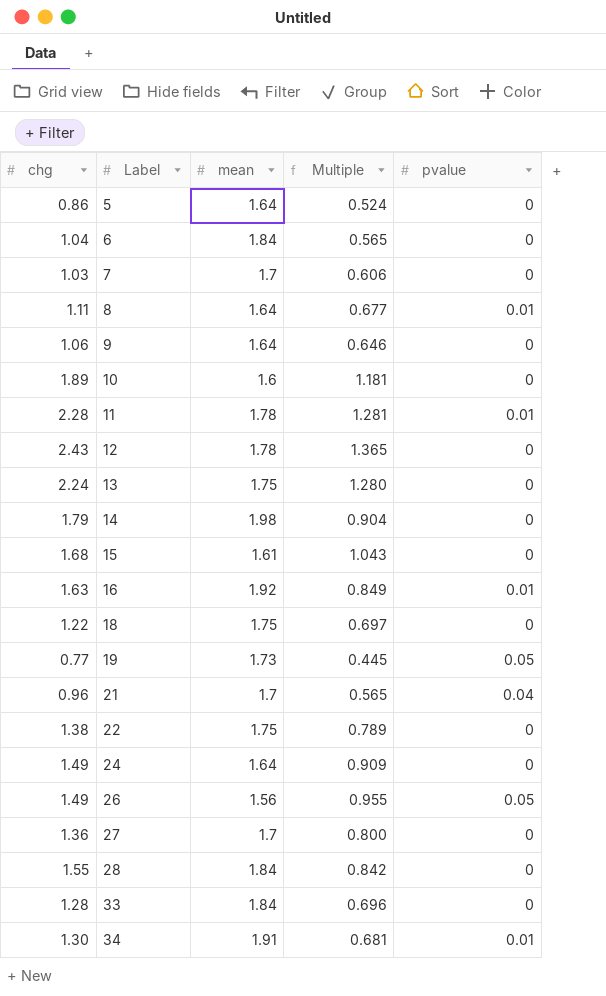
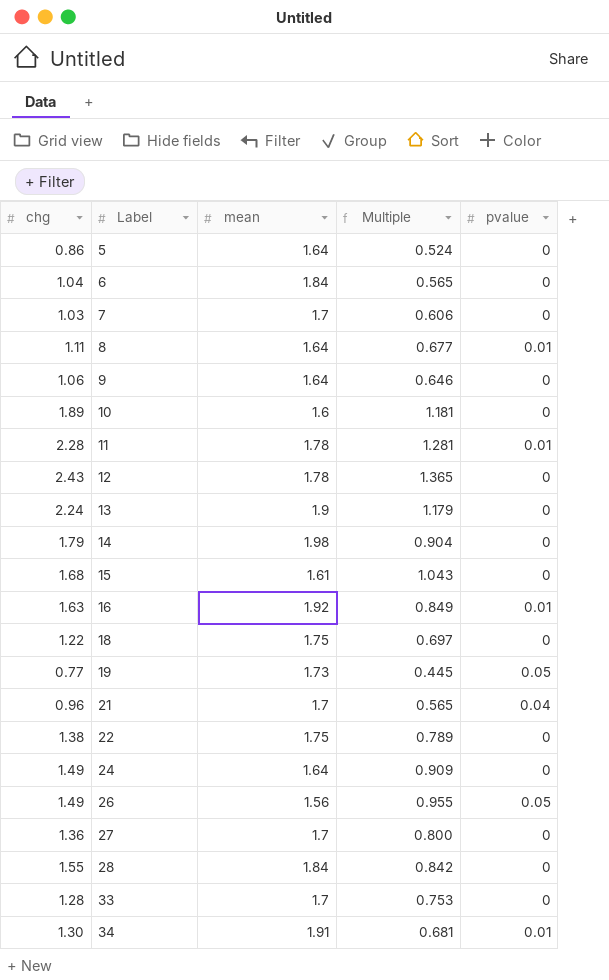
13 | mean: 1.75 -> 1.9
13 | Multiple: 1.280 -> 1.179
33 | mean: 1.84 -> 1.7
33 | Multiple: 0.696 -> 0.753

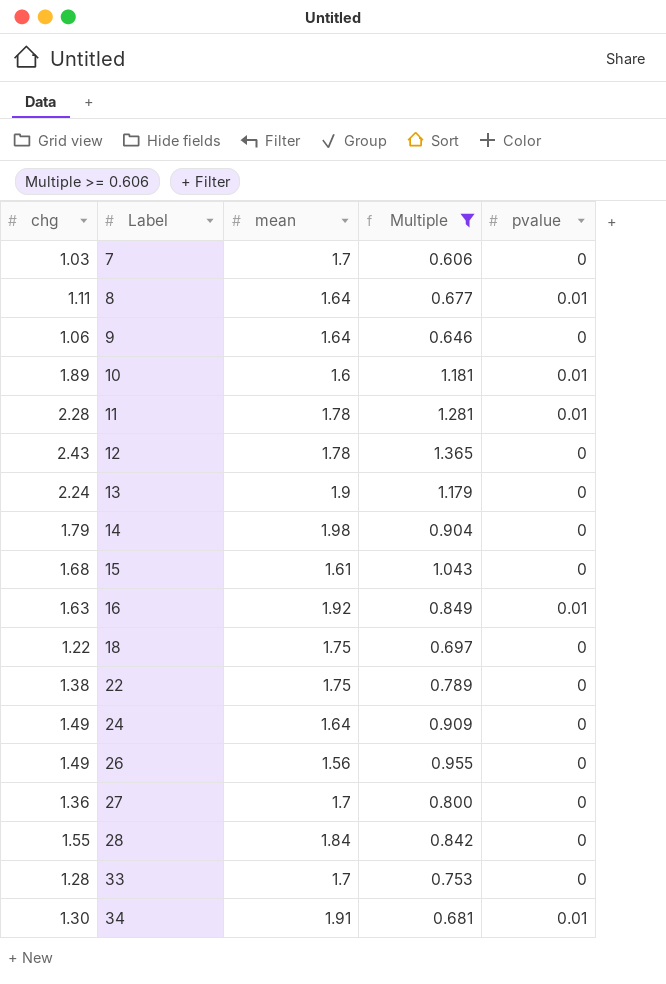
filter: none -> Multiple >= 0.606
10 | pvalue: 0 -> 0.01
26 | pvalue: 0.05 -> 0

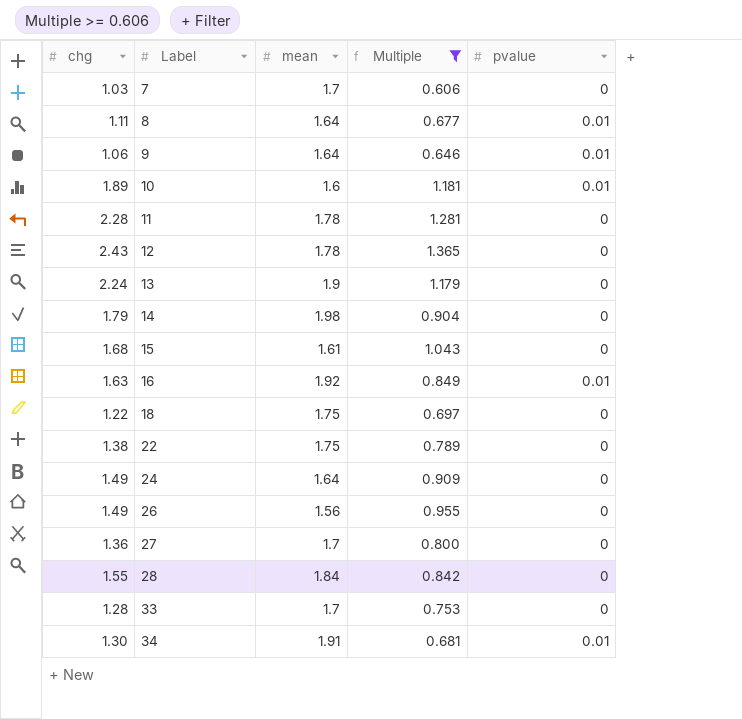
9 | pvalue: 0 -> 0.01
11 | pvalue: 0.01 -> 0

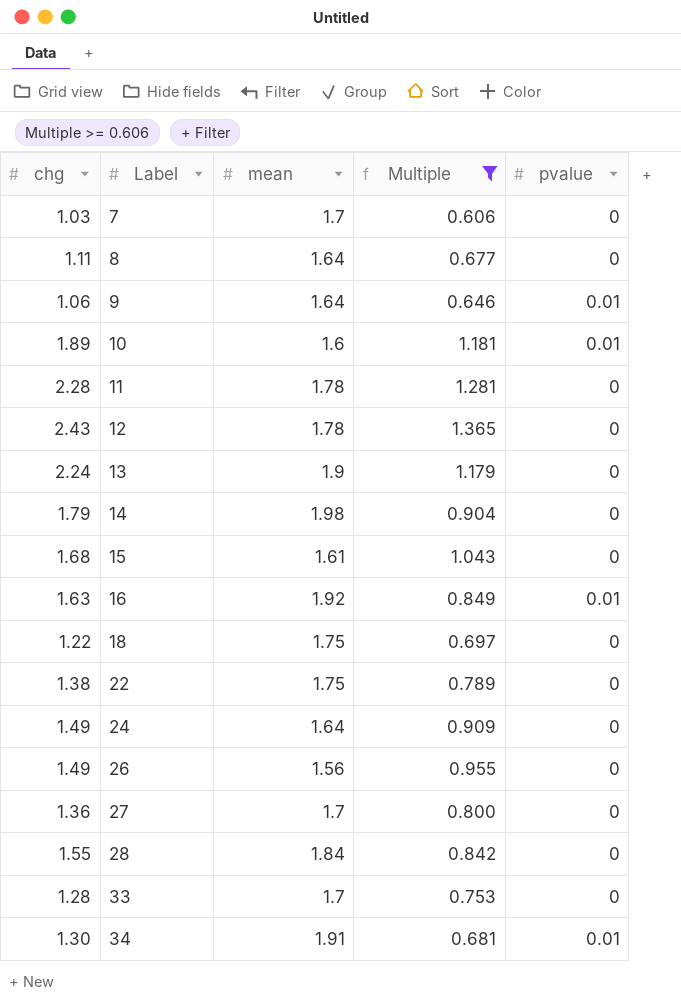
8 | pvalue: 0.01 -> 0

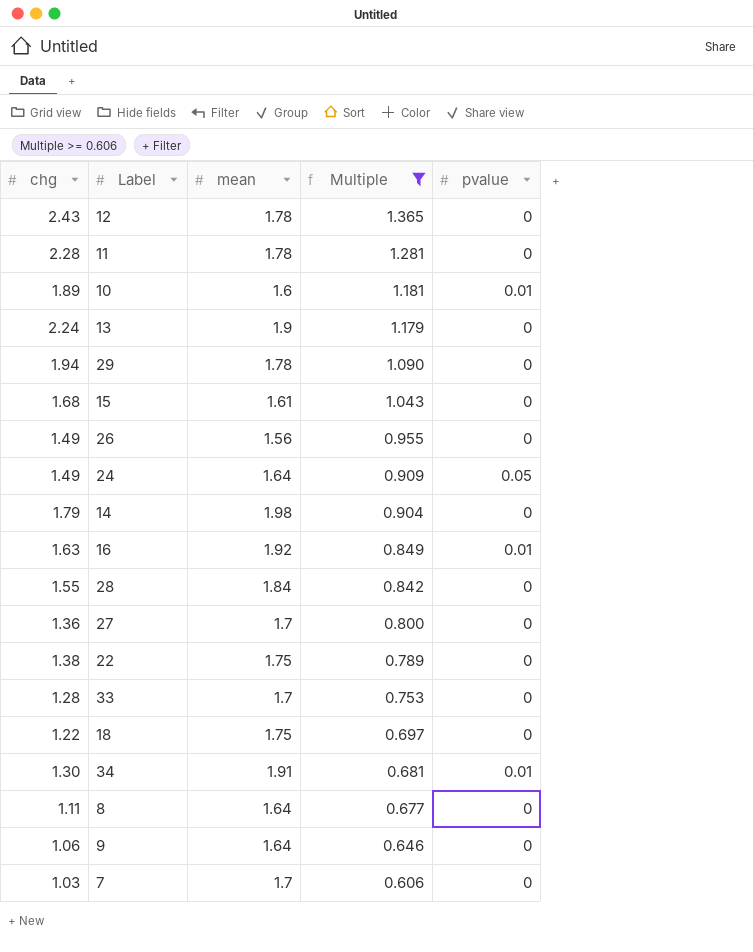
row order: Label ascending -> Multiple descending
row 29: none -> 1.94 | 1.78 | 1.090 | 0
24 | pvalue: 0 -> 0.05
9 | pvalue: 0.01 -> 0

